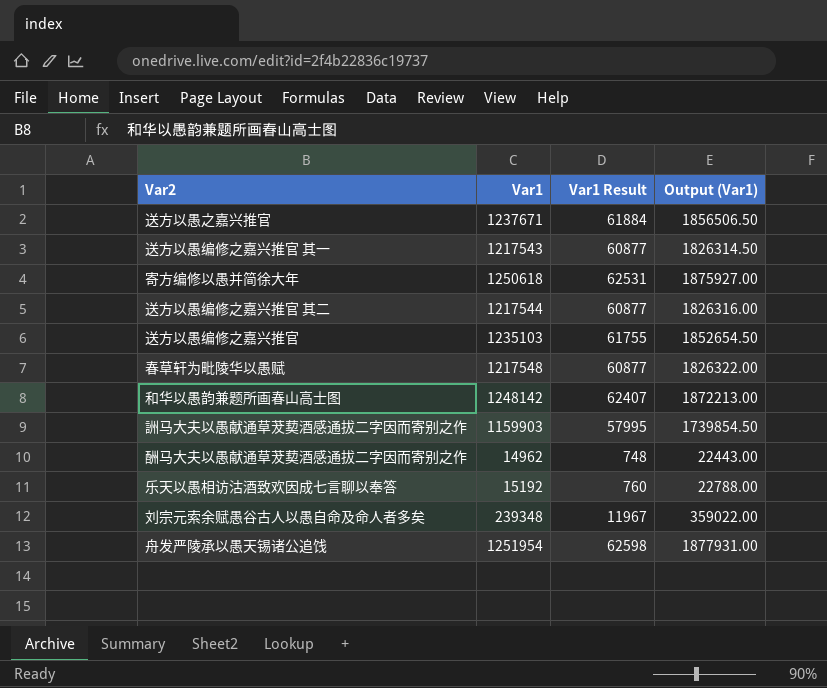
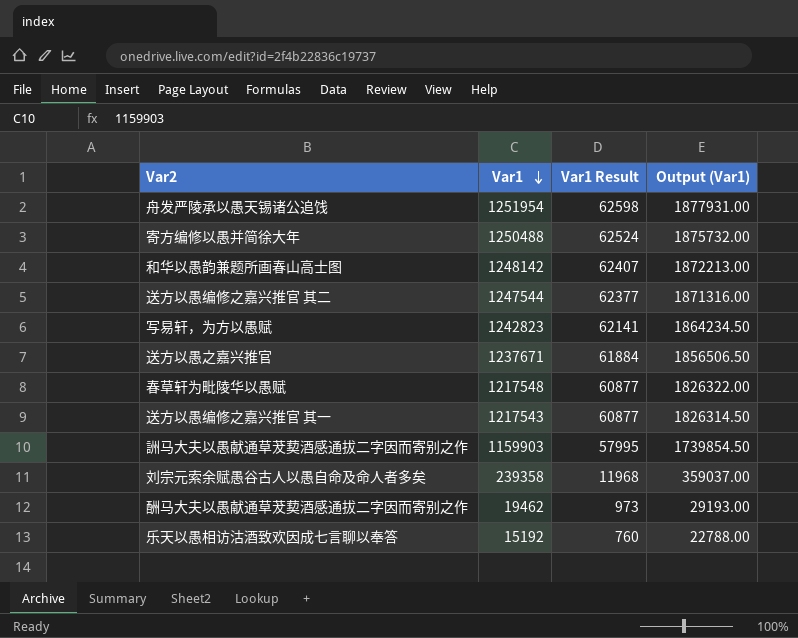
row order: none -> Var1 descending
row 送方以愚编修之嘉兴推官: 1235103 | 61755 | 1852654.50 -> none
寄方编修以愚并简徐大年 | Var1: 1250618 -> 1250488
寄方编修以愚并简徐大年 | Var1 Result: 62531 -> 62524
寄方编修以愚并简徐大年 | Output (Var1): 1875927.00 -> 1875732.00
送方以愚编修之嘉兴推官 其二 | Var1: 1217544 -> 1247544
送方以愚编修之嘉兴推官 其二 | Var1 Result: 60877 -> 62377
送方以愚编修之嘉兴推官 其二 | Output (Var1): 1826316.00 -> 1871316.00
row 写易轩，为方以愚赋: none -> 1242823 | 62141 | 1864234.50
刘宗元索余赋愚谷古人以愚自命及命人者多矣 | Var1: 239348 -> 239358
刘宗元索余赋愚谷古人以愚自命及命人者多矣 | Var1 Result: 11967 -> 11968
刘宗元索余赋愚谷古人以愚自命及命人者多矣 | Output (Var1): 359022.00 -> 359037.00
酬马大夫以愚献通草茇葜酒感通拔二字因而寄别之作 | Var1: 14962 -> 19462
酬马大夫以愚献通草茇葜酒感通拔二字因而寄别之作 | Var1 Result: 748 -> 973
酬马大夫以愚献通草茇葜酒感通拔二字因而寄别之作 | Output (Var1): 22443.00 -> 29193.00

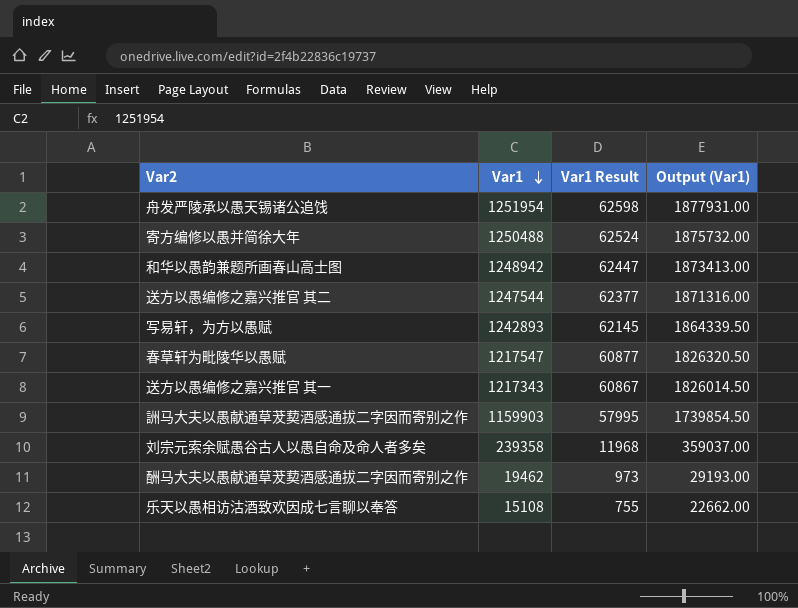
row 送方以愚之嘉兴推官: 1237671 | 61884 | 1856506.50 -> none
和华以愚韵兼题所画春山高士图 | Var1: 1248142 -> 1248942
和华以愚韵兼题所画春山高士图 | Var1 Result: 62407 -> 62447
和华以愚韵兼题所画春山高士图 | Output (Var1): 1872213.00 -> 1873413.00
写易轩，为方以愚赋 | Var1: 1242823 -> 1242893
写易轩，为方以愚赋 | Var1 Result: 62141 -> 62145
写易轩，为方以愚赋 | Output (Var1): 1864234.50 -> 1864339.50
春草轩为毗陵华以愚赋 | Var1: 1217548 -> 1217547
春草轩为毗陵华以愚赋 | Output (Var1): 1826322.00 -> 1826320.50
送方以愚编修之嘉兴推官 其一 | Var1: 1217543 -> 1217343
送方以愚编修之嘉兴推官 其一 | Var1 Result: 60877 -> 60867
送方以愚编修之嘉兴推官 其一 | Output (Var1): 1826314.50 -> 1826014.50
乐天以愚相访沽酒致欢因成七言聊以奉答 | Var1: 15192 -> 15108
乐天以愚相访沽酒致欢因成七言聊以奉答 | Var1 Result: 760 -> 755
乐天以愚相访沽酒致欢因成七言聊以奉答 | Output (Var1): 22788.00 -> 22662.00

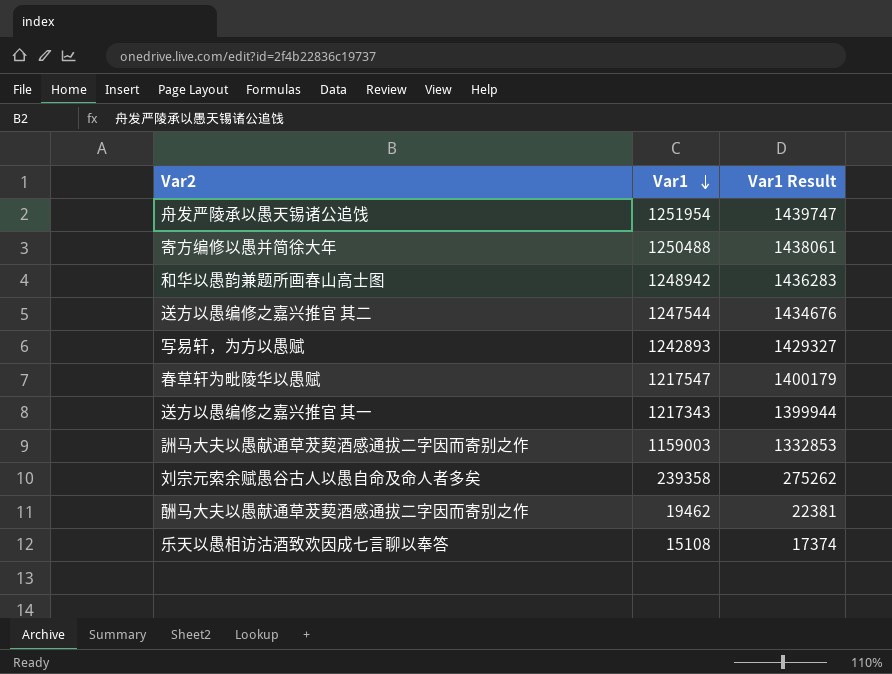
column Output (Var1) | formula: [Var1] * 1.5 -> none
column Var1 Result | formula: [Var1] * 0.05 -> [Var1] * 1.15
詶马大夫以愚献通草茇葜酒感通拔二字因而寄别之作 | Var1: 1159903 -> 1159003

